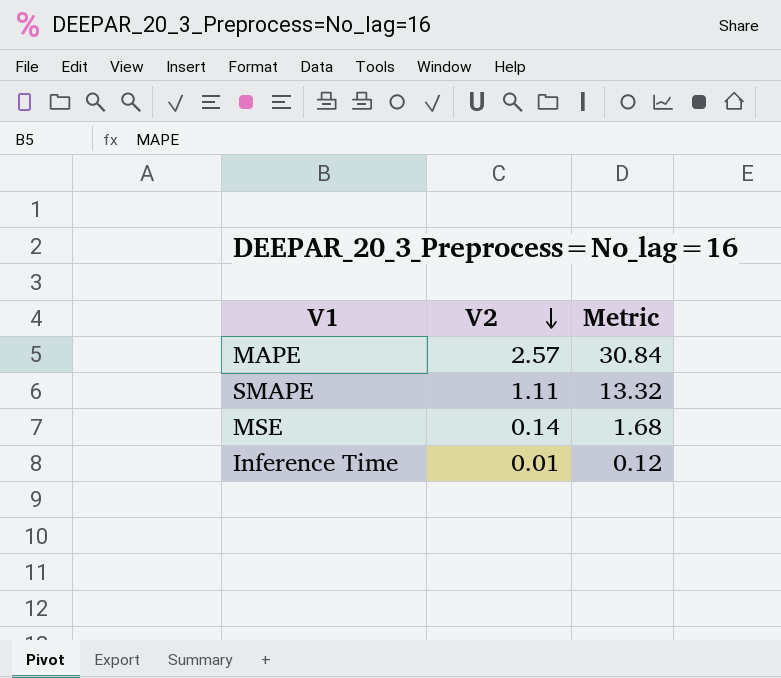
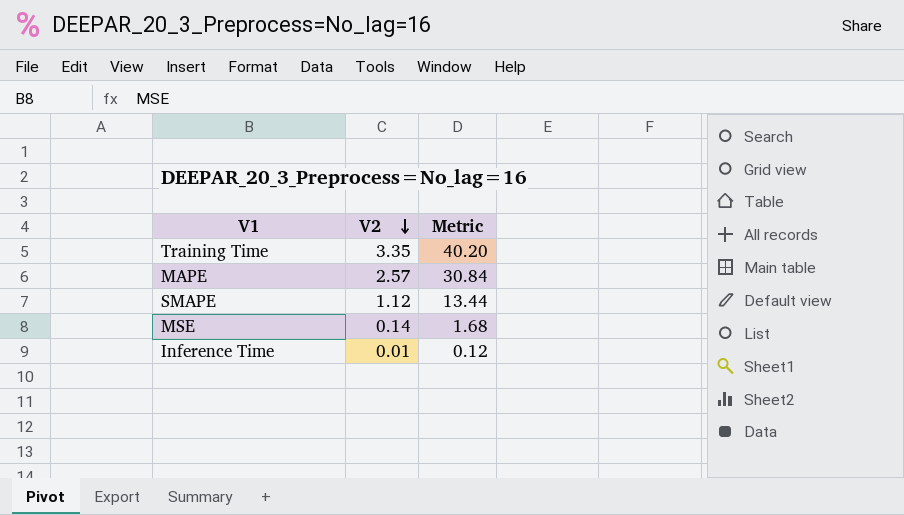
row Training Time: none -> 3.35 | 40.20
SMAPE | V2: 1.11 -> 1.12
SMAPE | Metric: 13.32 -> 13.44

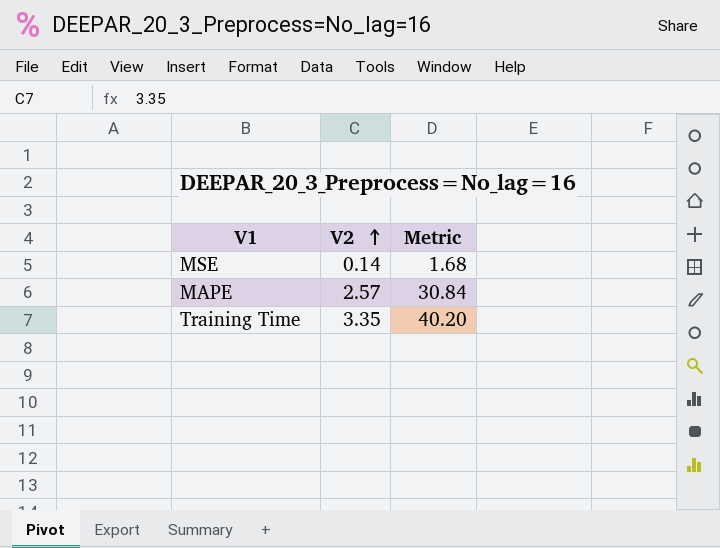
row order: V2 descending -> V2 ascending
row SMAPE: 1.12 | 13.44 -> none
row Inference Time: 0.01 | 0.12 -> none

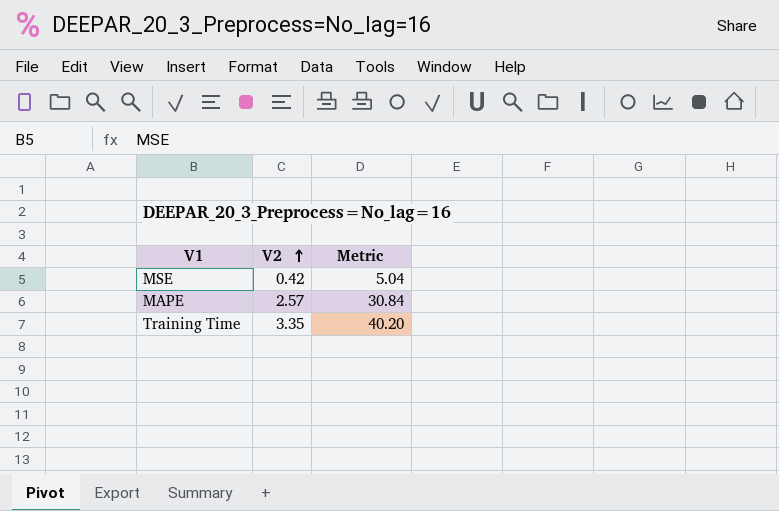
MSE | V2: 0.14 -> 0.42
MSE | Metric: 1.68 -> 5.04

